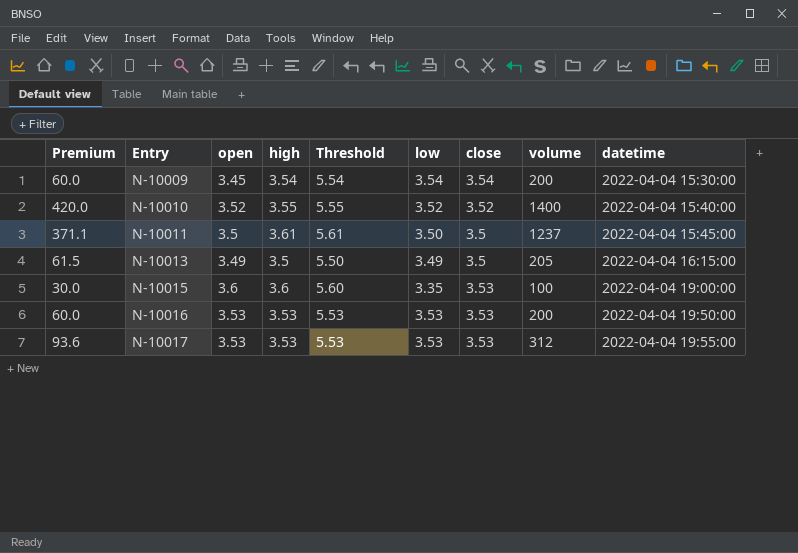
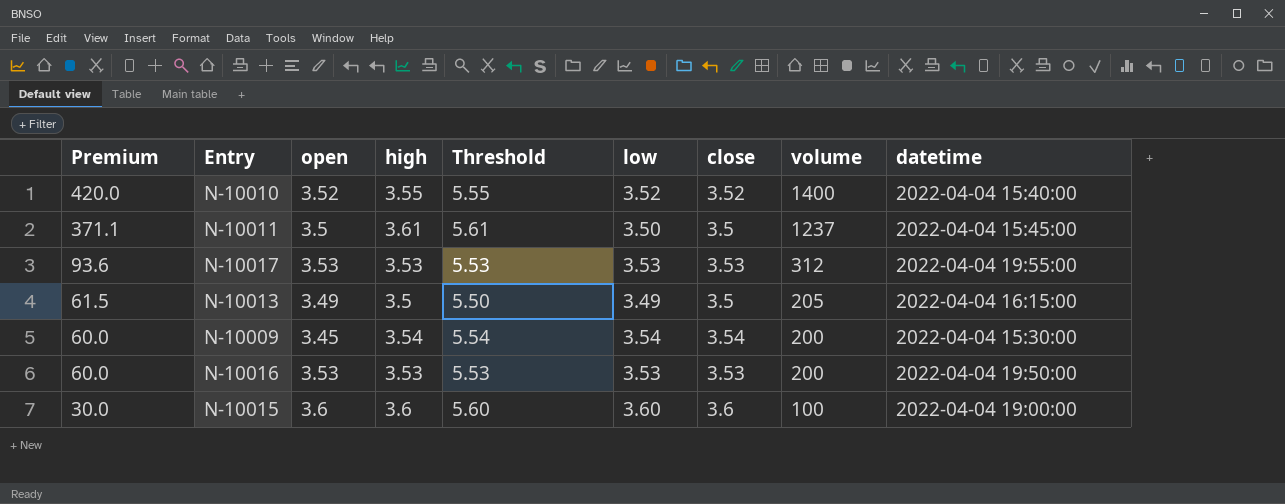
row order: Entry ascending -> Premium descending
N-10015 | low: 3.35 -> 3.60
N-10015 | close: 3.53 -> 3.6

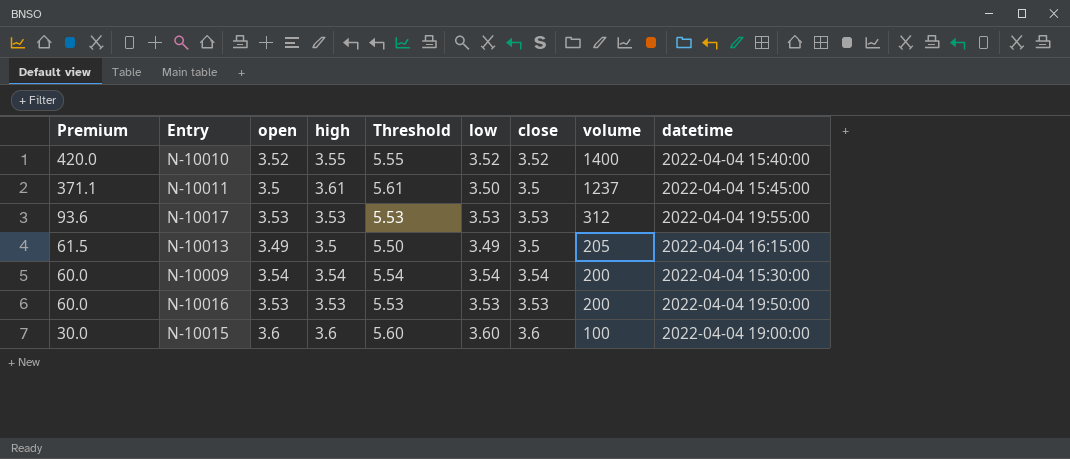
N-10009 | open: 3.45 -> 3.54

